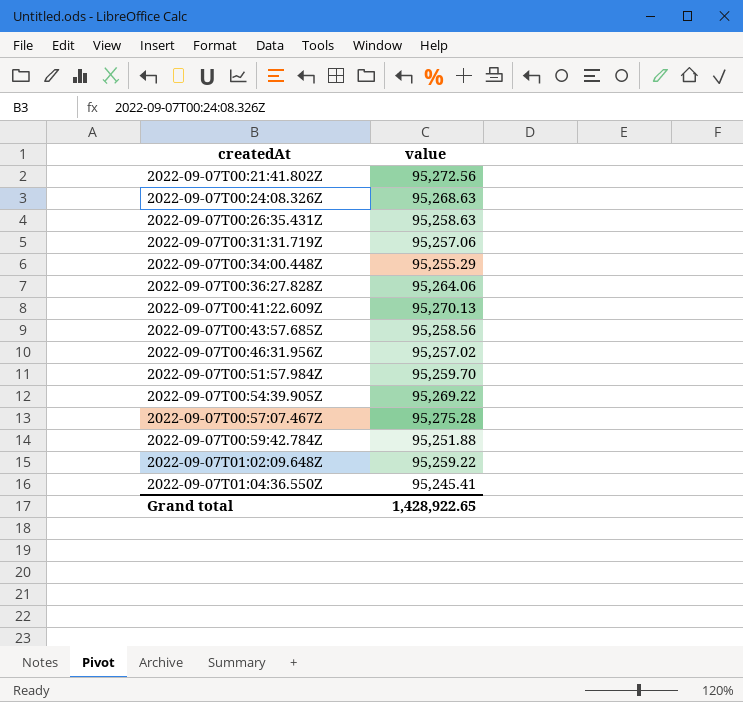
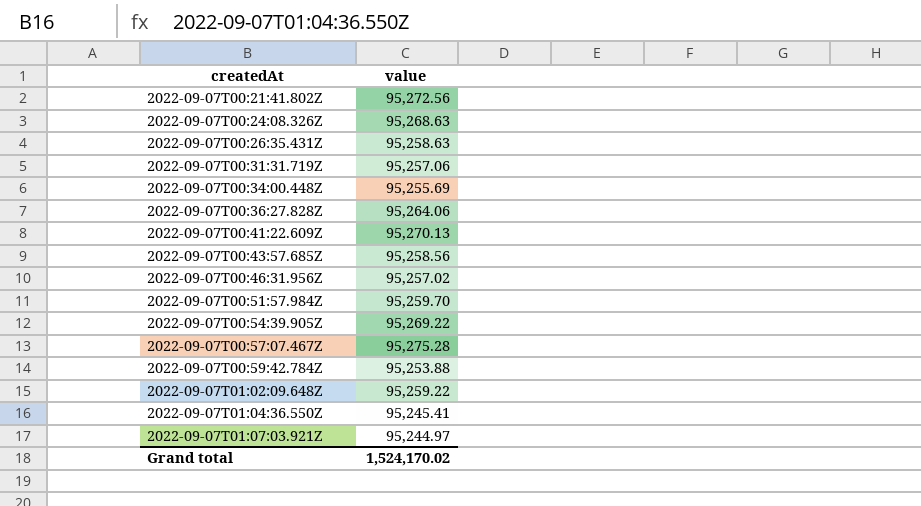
2022-09-07T00:34:00.448Z | value: 95,255.29 -> 95,255.69
2022-09-07T00:59:42.784Z | value: 95,251.88 -> 95,253.88
row 2022-09-07T01:07:03.921Z: none -> 95,244.97
Grand total | value: 1,428,922.65 -> 1,524,170.02

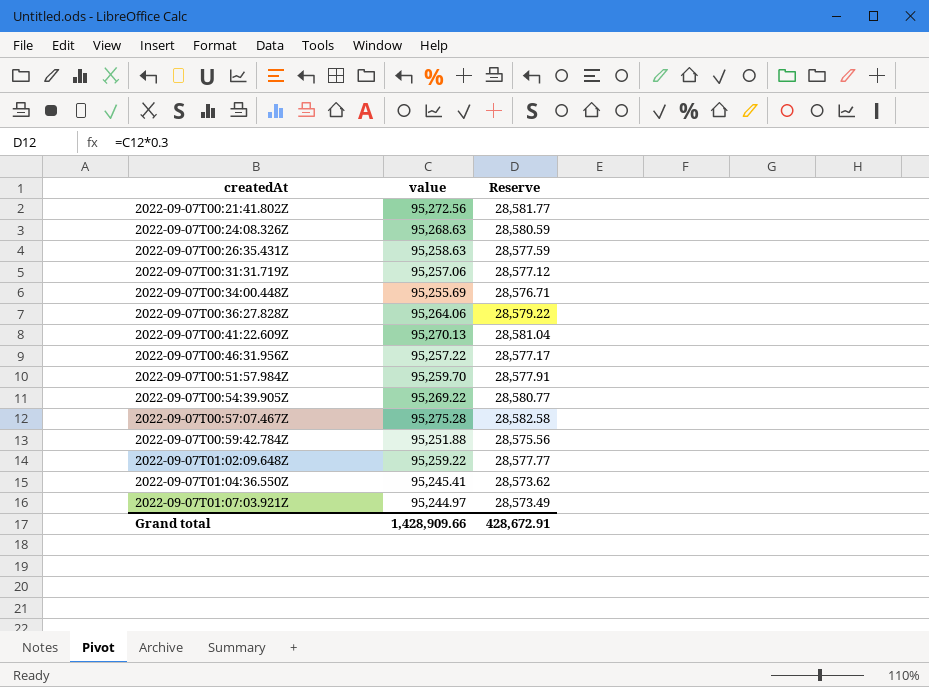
column Reserve | formula: none -> [value] * 0.3
row 2022-09-07T00:43:57.685Z: 95,258.56 -> none
2022-09-07T00:46:31.956Z | value: 95,257.02 -> 95,257.22
2022-09-07T00:59:42.784Z | value: 95,253.88 -> 95,251.88
Grand total | value: 1,524,170.02 -> 1,428,909.66

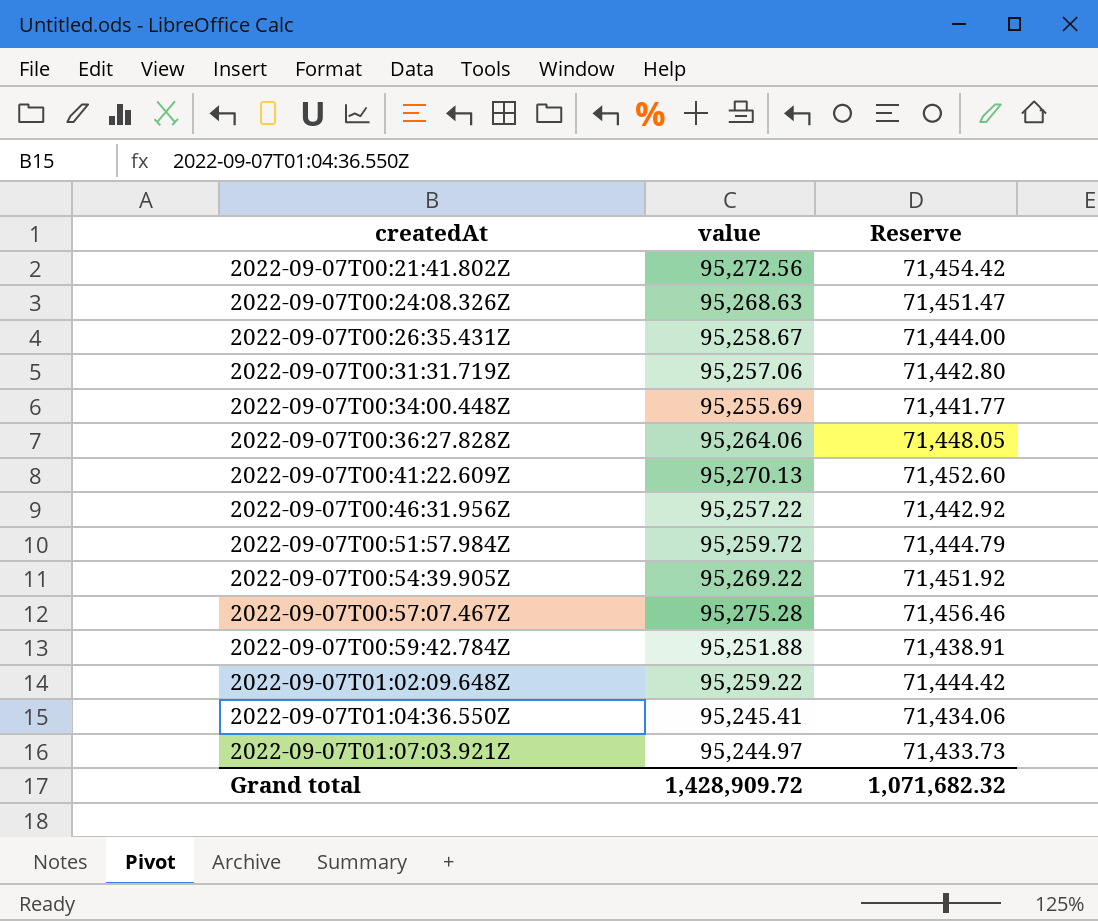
column Reserve | formula: [value] * 0.3 -> [value] * 0.75
2022-09-07T00:26:35.431Z | value: 95,258.63 -> 95,258.67
2022-09-07T00:51:57.984Z | value: 95,259.70 -> 95,259.72
Grand total | value: 1,428,909.66 -> 1,428,909.72
Grand total | Reserve: 428,672.91 -> 1,071,682.32

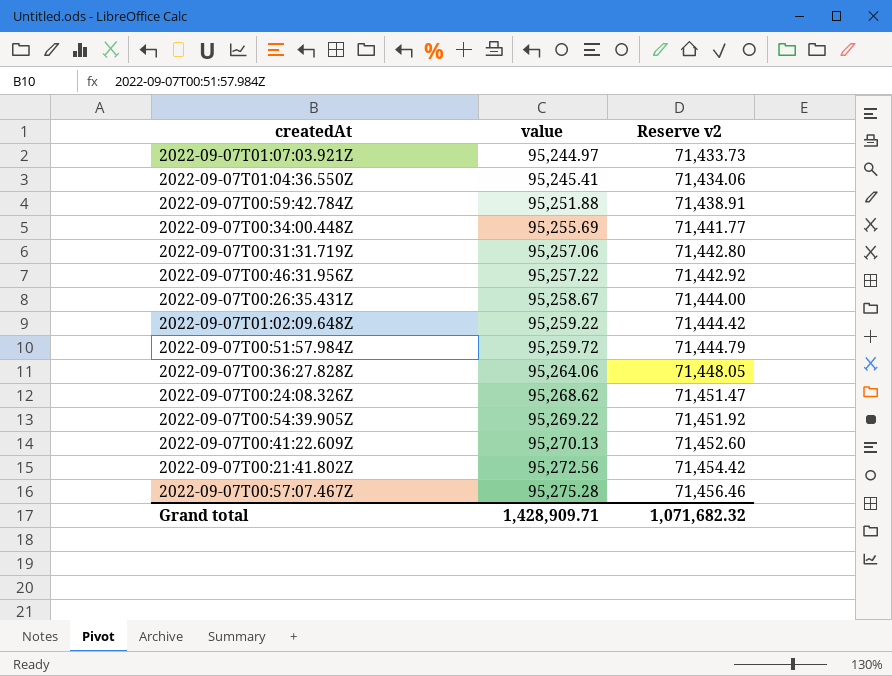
row order: createdAt ascending -> value ascending
column name: Reserve -> Reserve v2
2022-09-07T00:24:08.326Z | value: 95,268.63 -> 95,268.62
Grand total | value: 1,428,909.72 -> 1,428,909.71

